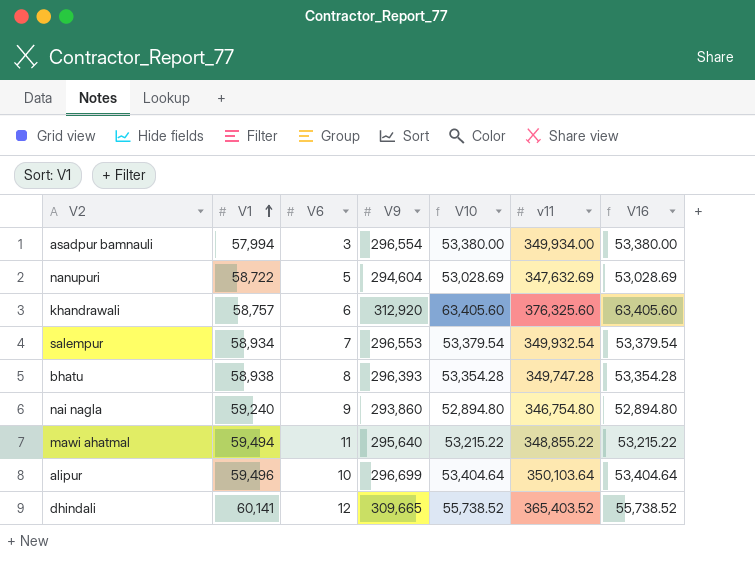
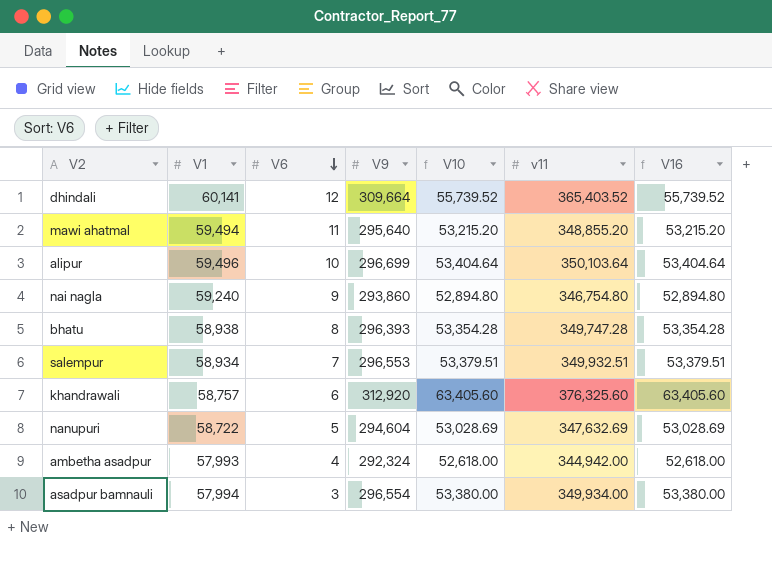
row order: V1 ascending -> V6 descending
dhindali | V9: 309,665 -> 309,664
dhindali | V10: 55,738.52 -> 55,739.52
dhindali | V16: 55,738.52 -> 55,739.52
mawi ahatmal | V10: 53,215.22 -> 53,215.20
mawi ahatmal | v11: 348,855.22 -> 348,855.20
mawi ahatmal | V16: 53,215.22 -> 53,215.20
salempur | V10: 53,379.54 -> 53,379.51
salempur | v11: 349,932.54 -> 349,932.51
salempur | V16: 53,379.54 -> 53,379.51
row ambetha asadpur: none -> 57,993 | 4 | 292,324 | 52,618.00 | 344,942.00 | 52,618.00

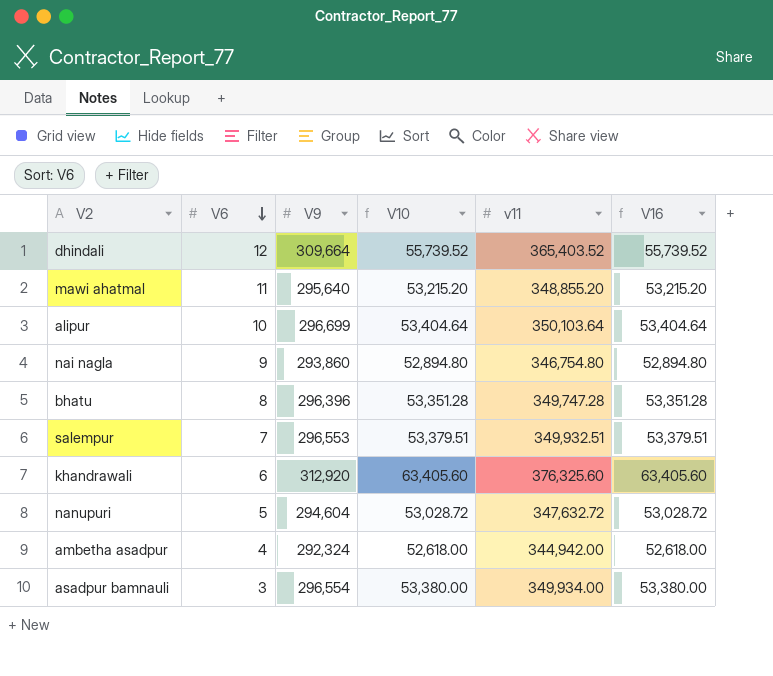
column V1 | position: 2 -> none
bhatu | V9: 296,393 -> 296,396
bhatu | V10: 53,354.28 -> 53,351.28
bhatu | V16: 53,354.28 -> 53,351.28
nanupuri | V10: 53,028.69 -> 53,028.72
nanupuri | v11: 347,632.69 -> 347,632.72
nanupuri | V16: 53,028.69 -> 53,028.72

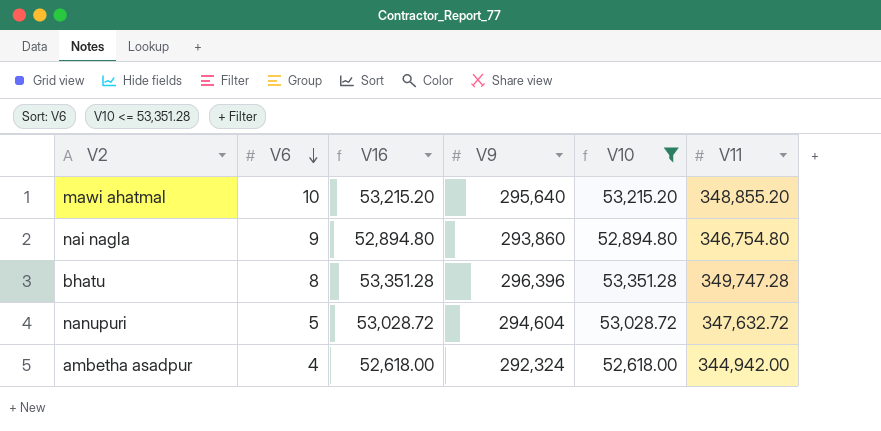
filter: none -> V10 <= 53,351.28
column V16 | position: 6 -> 3
column name: v11 -> V11
mawi ahatmal | V6: 11 -> 10

